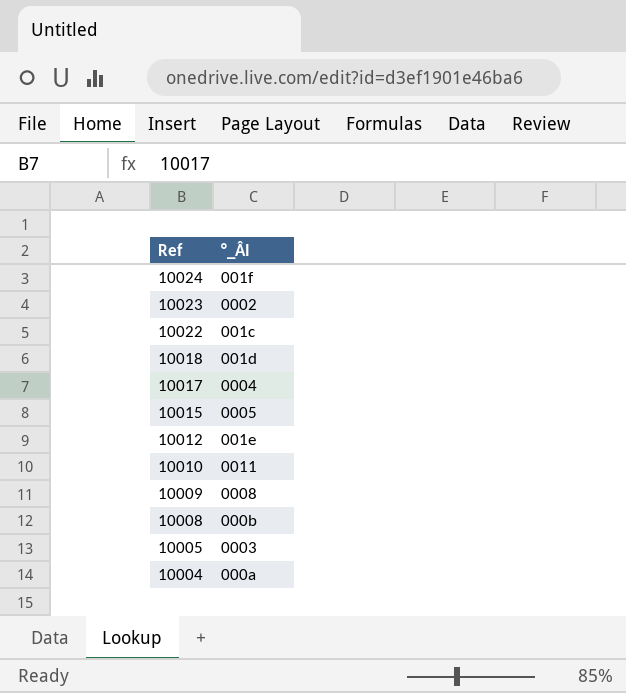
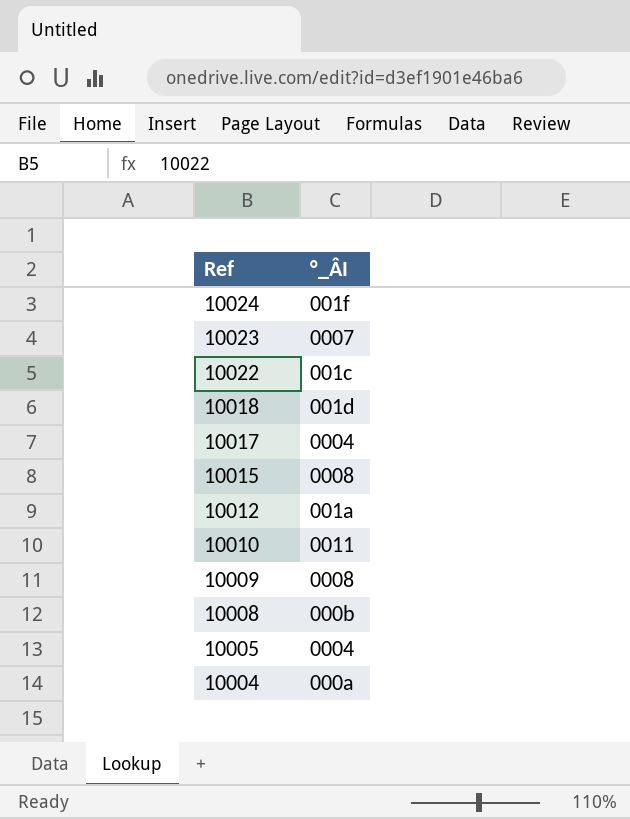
10023 | °_ÂI: 0002 -> 0007
10015 | °_ÂI: 0005 -> 0008
10012 | °_ÂI: 001e -> 001a
10005 | °_ÂI: 0003 -> 0004

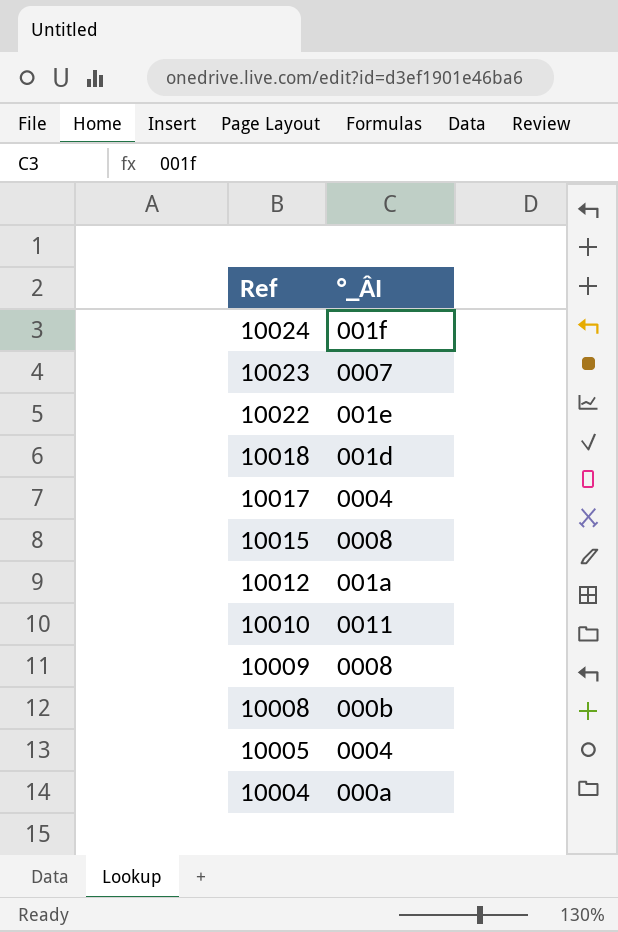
10022 | °_ÂI: 001c -> 001e

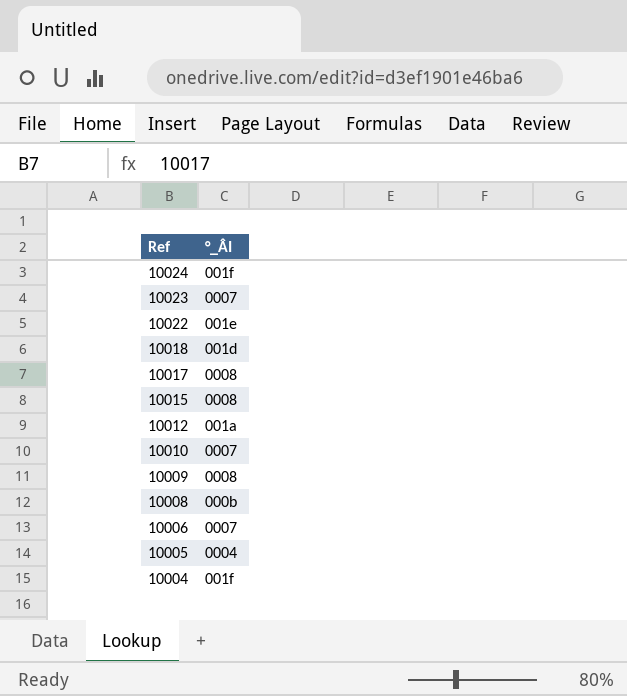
10017 | °_ÂI: 0004 -> 0008
10010 | °_ÂI: 0011 -> 0007
row 10006: none -> 0007
10004 | °_ÂI: 000a -> 001f

